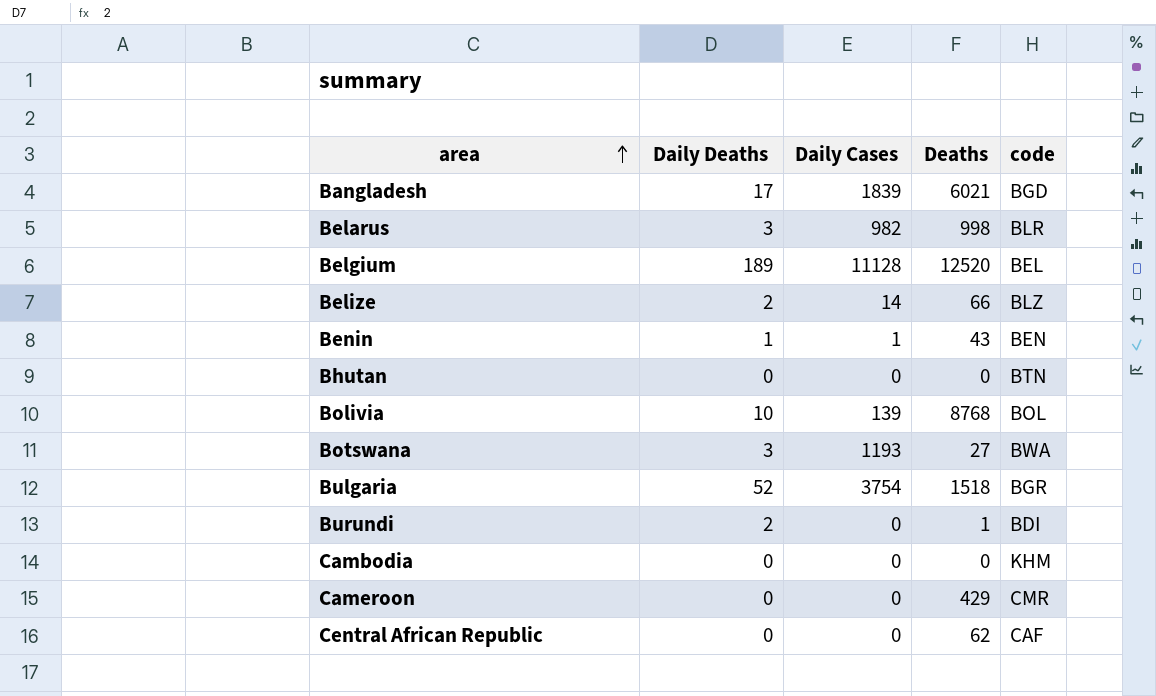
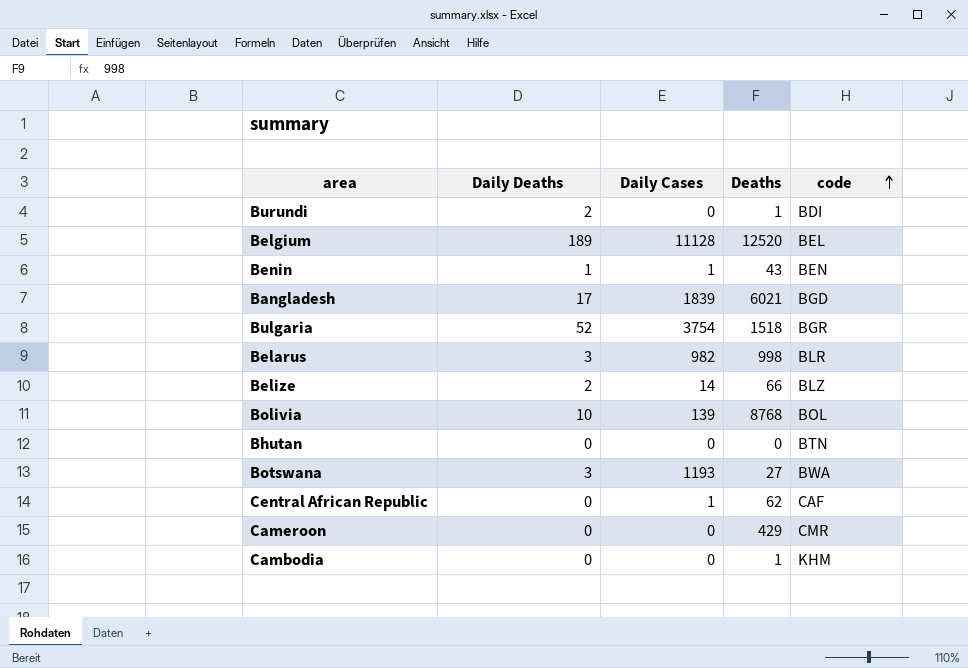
row order: area ascending -> code ascending
Central African Republic | Daily Cases: 0 -> 1
Cambodia | Deaths: 0 -> 1

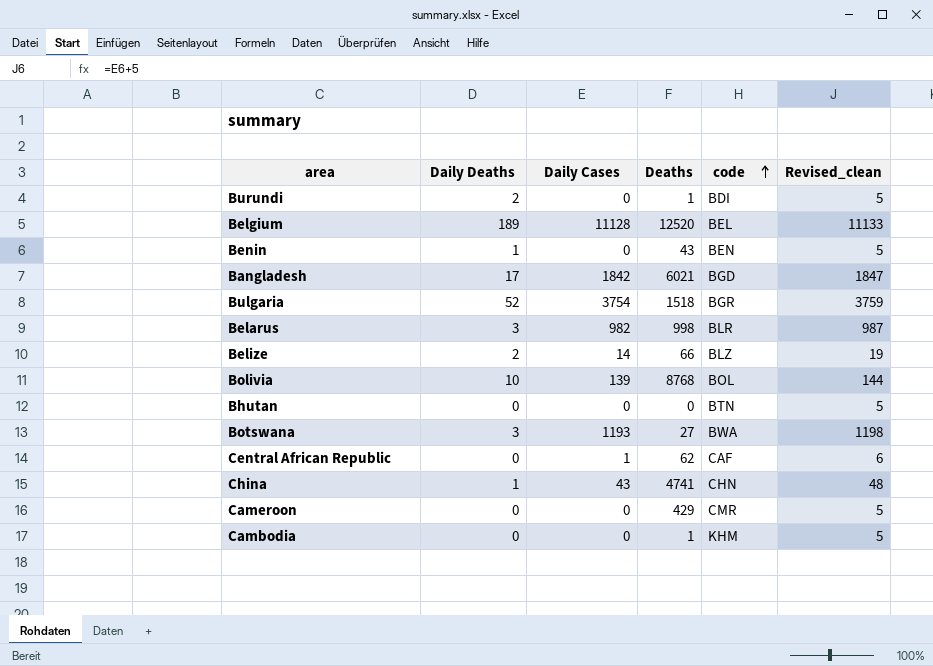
column Revised_clean | formula: none -> [Daily Cases] + 5
Benin | Daily Cases: 1 -> 0
Bangladesh | Daily Cases: 1839 -> 1842
row China: none -> 1 | 43 | 4741 | CHN | 48

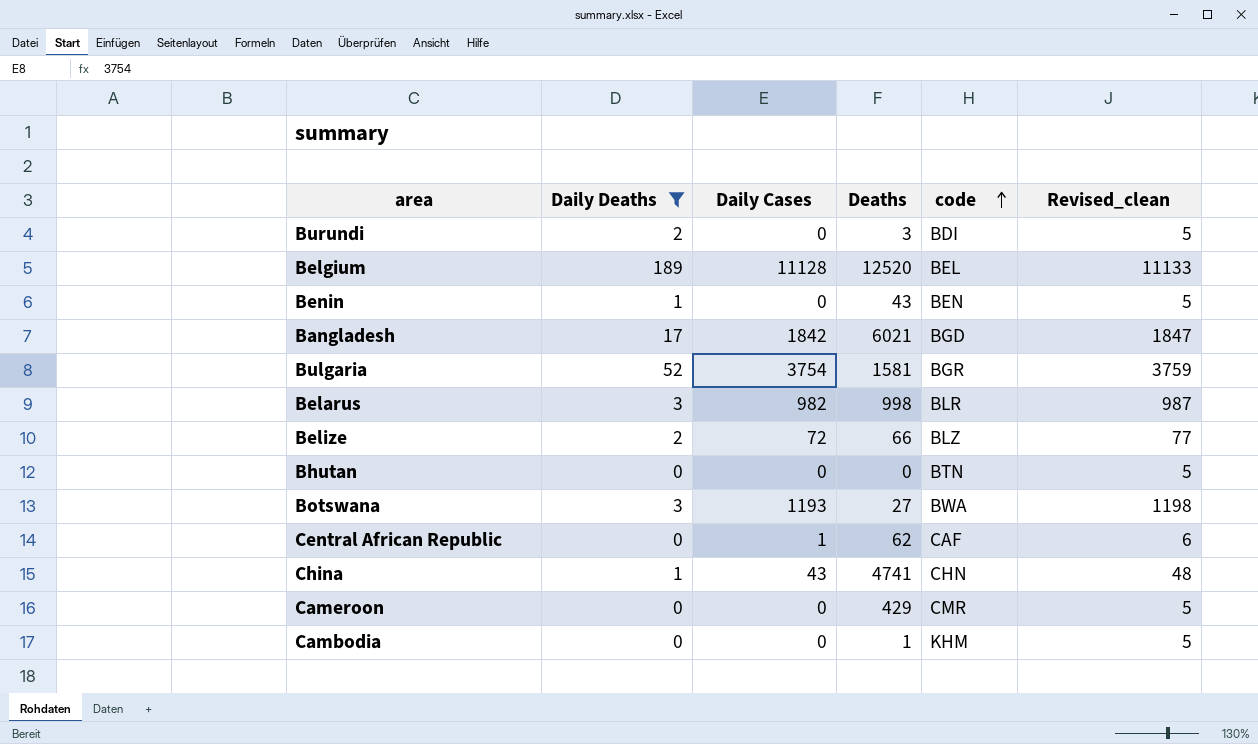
filter: none -> Daily Deaths != 10
Burundi | Deaths: 1 -> 3
Bulgaria | Deaths: 1518 -> 1581
Belize | Daily Cases: 14 -> 72
Belize | Revised_clean: 19 -> 77

